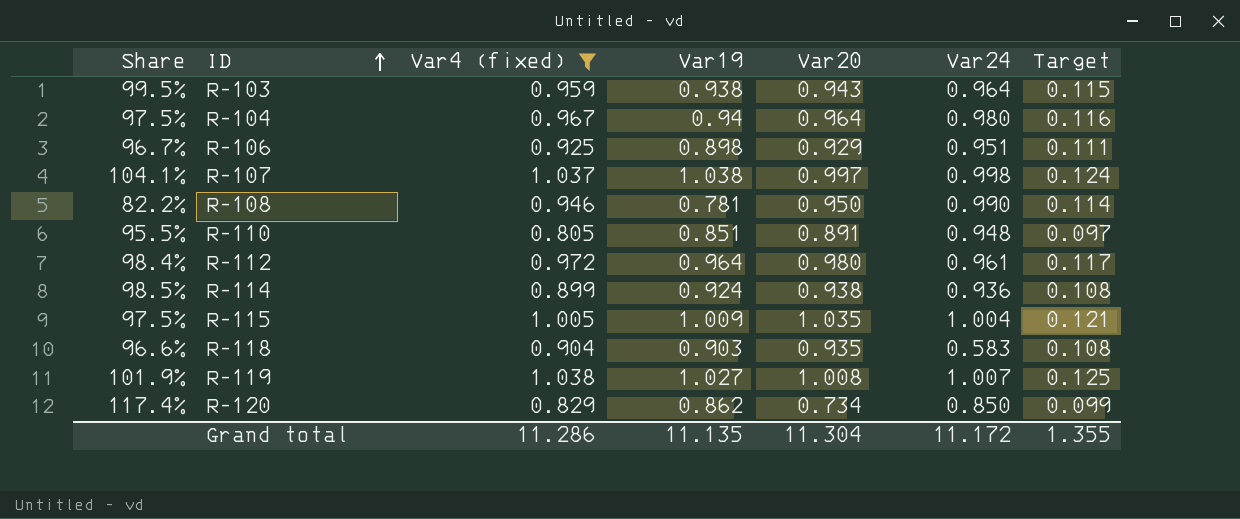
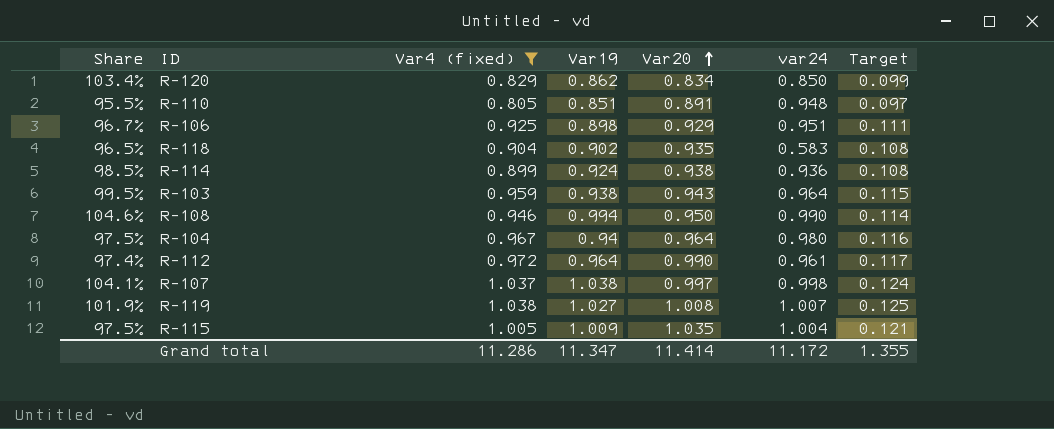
row order: ID ascending -> Var20 ascending
column name: Var24 -> var24
R-120 | Share: 117.4% -> 103.4%
R-120 | Var20: 0.734 -> 0.834
R-118 | Share: 96.6% -> 96.5%
R-118 | Var19: 0.903 -> 0.902
R-108 | Share: 82.2% -> 104.6%
R-108 | Var19: 0.781 -> 0.994
R-112 | Share: 98.4% -> 97.4%
R-112 | Var20: 0.980 -> 0.990
Grand total | Var19: 11.135 -> 11.347
Grand total | Var20: 11.304 -> 11.414

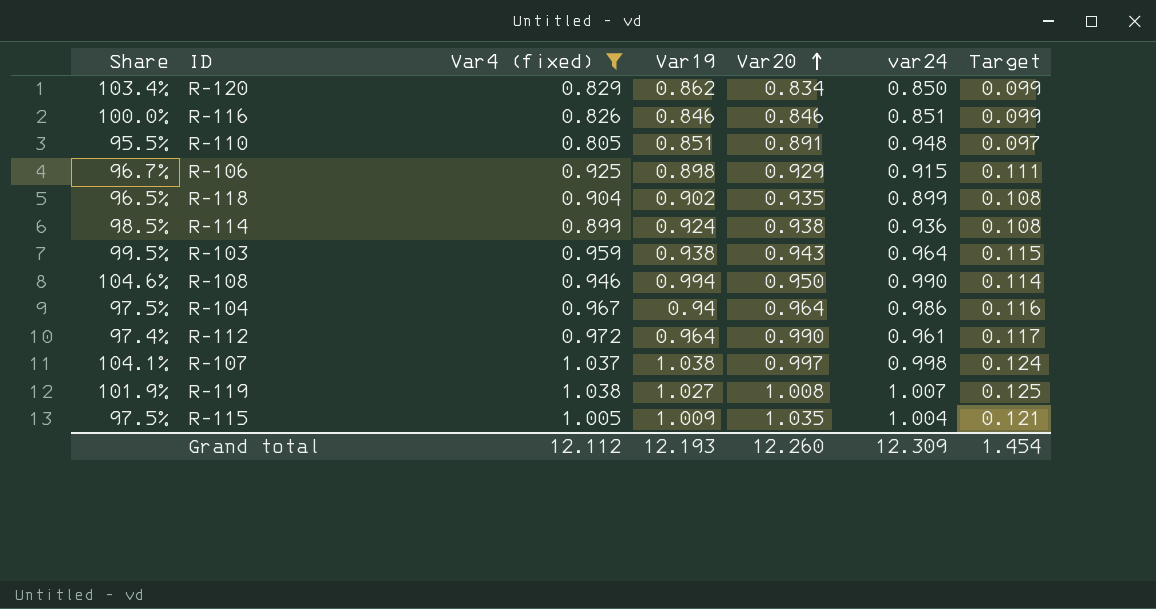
row R-116: none -> 100.0% | 0.826 | 0.846 | 0.846 | 0.851 | 0.099
R-106 | var24: 0.951 -> 0.915
R-118 | var24: 0.583 -> 0.899
R-104 | var24: 0.980 -> 0.986
Grand total | Var4 (fixed): 11.286 -> 12.112
Grand total | Var19: 11.347 -> 12.193
Grand total | Var20: 11.414 -> 12.260
Grand total | var24: 11.172 -> 12.309
Grand total | Target: 1.355 -> 1.454

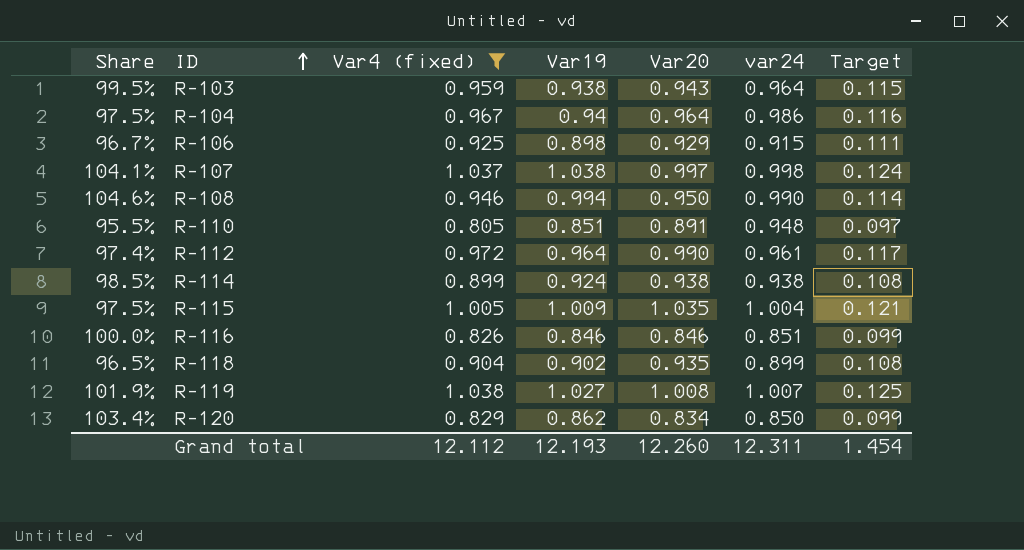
row order: Var20 ascending -> ID ascending
R-114 | var24: 0.936 -> 0.938
Grand total | var24: 12.309 -> 12.311

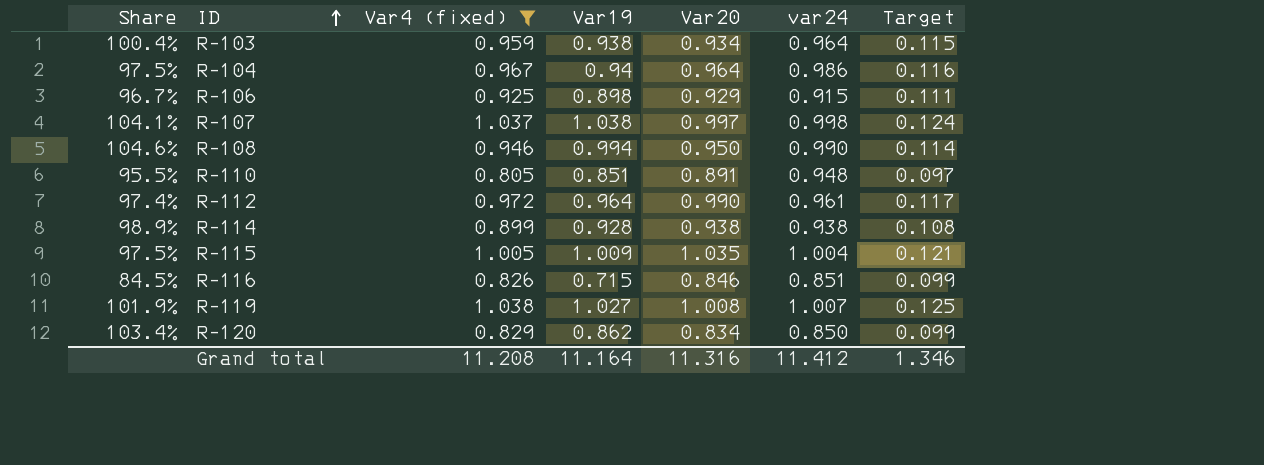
row R-118: 96.5% | 0.904 | 0.902 | 0.935 | 0.899 | 0.108 -> none
R-103 | Share: 99.5% -> 100.4%
R-103 | Var20: 0.943 -> 0.934
R-114 | Share: 98.5% -> 98.9%
R-114 | Var19: 0.924 -> 0.928
R-116 | Share: 100.0% -> 84.5%
R-116 | Var19: 0.846 -> 0.715
Grand total | Var4 (fixed): 12.112 -> 11.208
Grand total | Var19: 12.193 -> 11.164
Grand total | Var20: 12.260 -> 11.316
Grand total | var24: 12.311 -> 11.412
Grand total | Target: 1.454 -> 1.346

